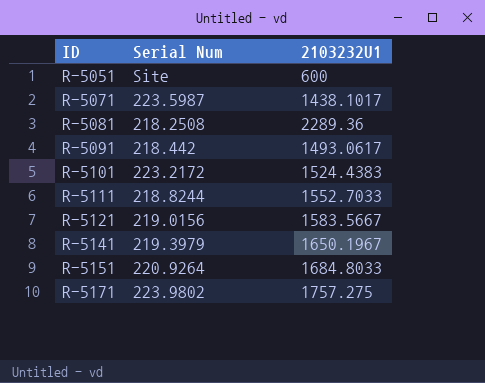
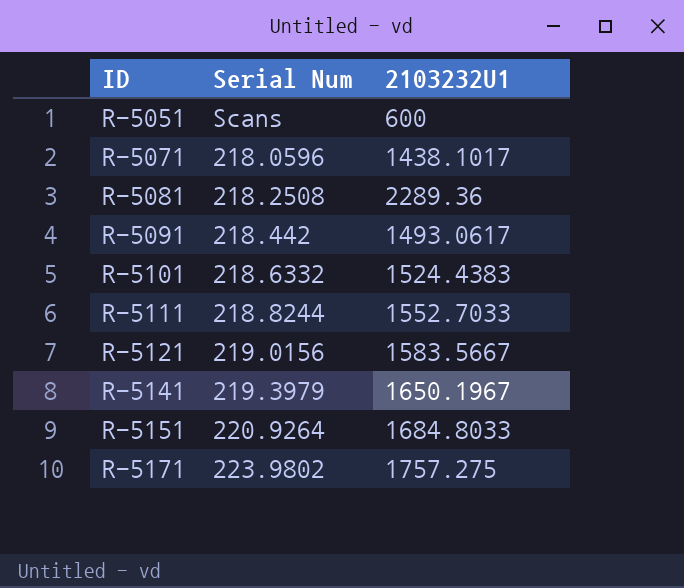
R-5051 | Serial Num: Site -> Scans
R-5071 | Serial Num: 223.5987 -> 218.0596
R-5101 | Serial Num: 223.2172 -> 218.6332

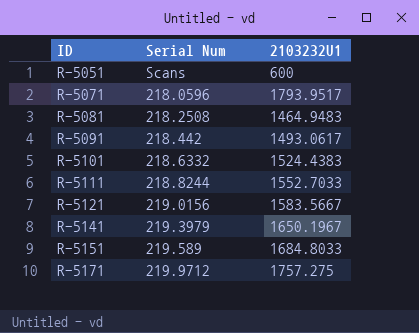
R-5071 | 2103232U1: 1438.1017 -> 1793.9517
R-5081 | 2103232U1: 2289.36 -> 1464.9483
R-5151 | Serial Num: 220.9264 -> 219.589
R-5171 | Serial Num: 223.9802 -> 219.9712

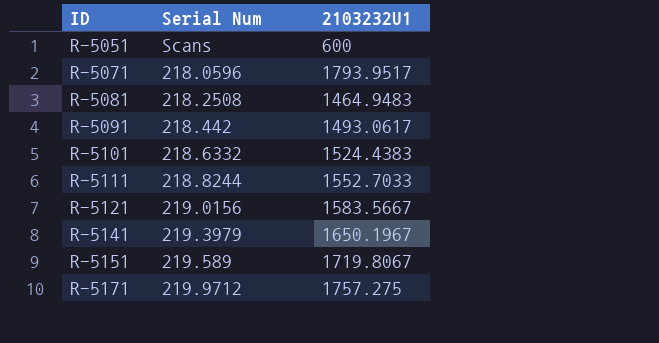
R-5151 | 2103232U1: 1684.8033 -> 1719.8067

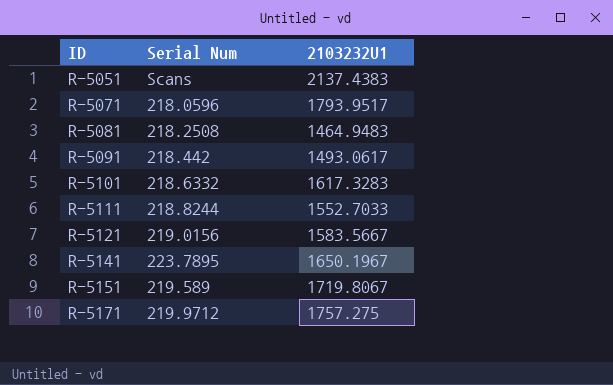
R-5051 | 2103232U1: 600 -> 2137.4383
R-5101 | 2103232U1: 1524.4383 -> 1617.3283
R-5141 | Serial Num: 219.3979 -> 223.7895

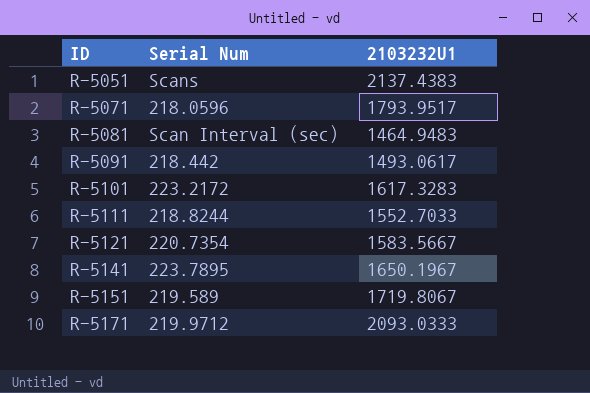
R-5081 | Serial Num: 218.2508 -> Scan Interval (sec)
R-5101 | Serial Num: 218.6332 -> 223.2172
R-5121 | Serial Num: 219.0156 -> 220.7354
R-5171 | 2103232U1: 1757.275 -> 2093.0333

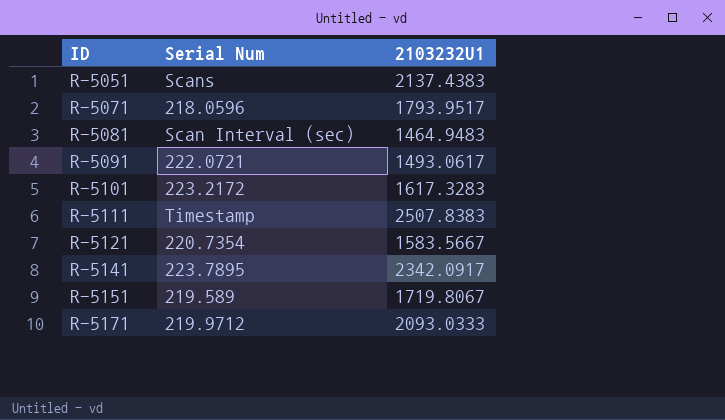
R-5091 | Serial Num: 218.442 -> 222.0721
R-5111 | Serial Num: 218.8244 -> Timestamp
R-5111 | 2103232U1: 1552.7033 -> 2507.8383
R-5141 | 2103232U1: 1650.1967 -> 2342.0917

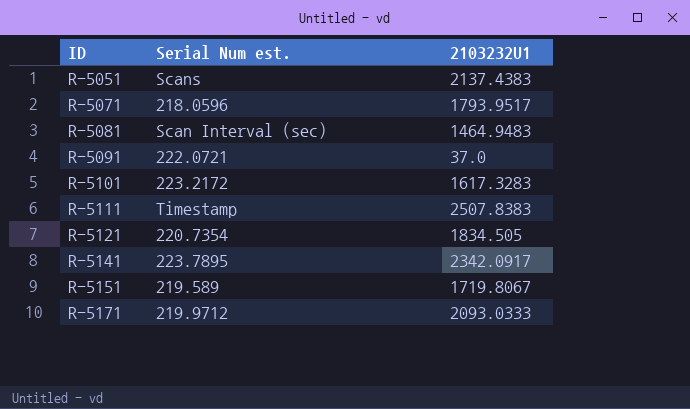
column name: Serial Num -> Serial Num est.
R-5091 | 2103232U1: 1493.0617 -> 37.0
R-5121 | 2103232U1: 1583.5667 -> 1834.505

